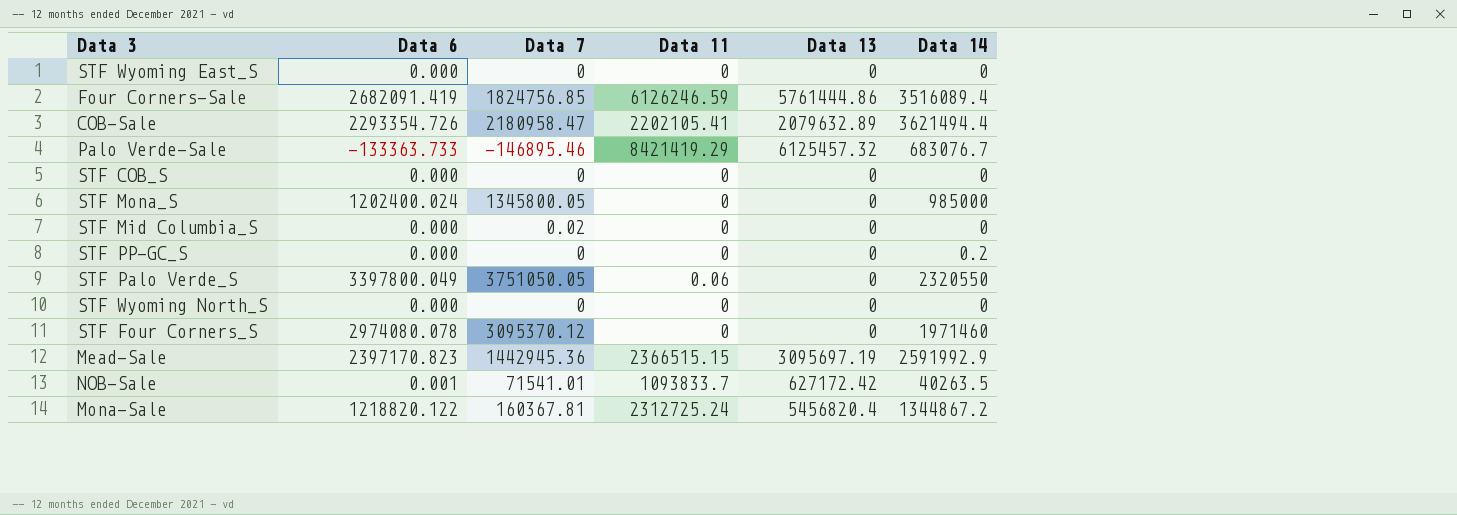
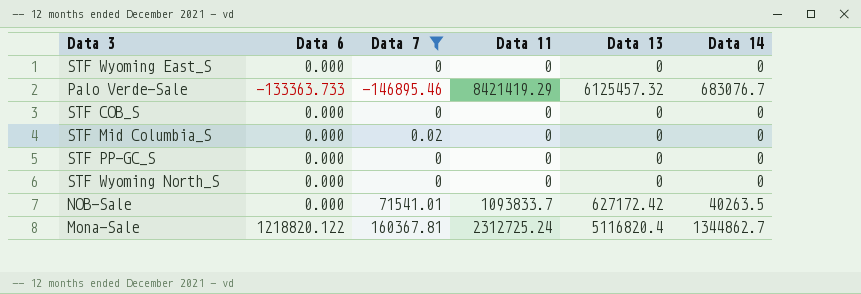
filter: none -> Data 7 <= 160367.81
STF PP-GC_S | Data 14: 0.2 -> 0
NOB-Sale | Data 6: 0.001 -> 0.000
Mona-Sale | Data 13: 5456820.4 -> 5116820.4
Mona-Sale | Data 14: 1344867.2 -> 1344862.7

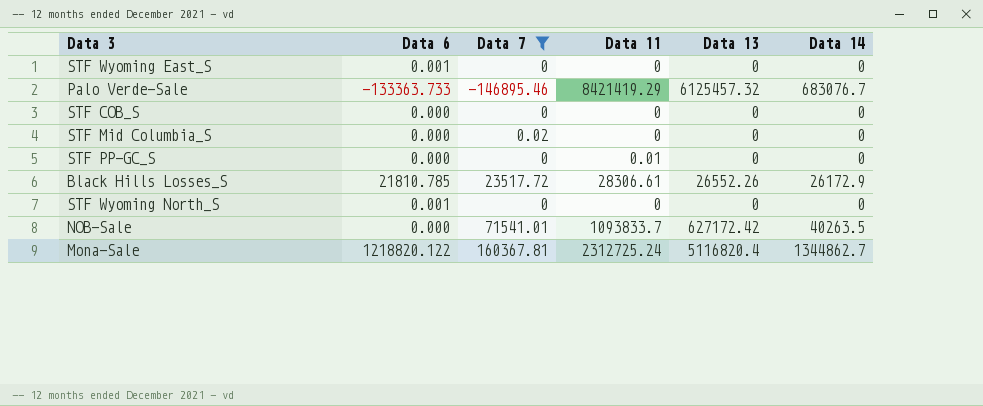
STF Wyoming East_S | Data 6: 0.000 -> 0.001
STF PP-GC_S | Data 11: 0 -> 0.01
row Black Hills Losses_S: none -> 21810.785 | 23517.72 | 28306.61 | 26552.26 | 26172.9
STF Wyoming North_S | Data 6: 0.000 -> 0.001

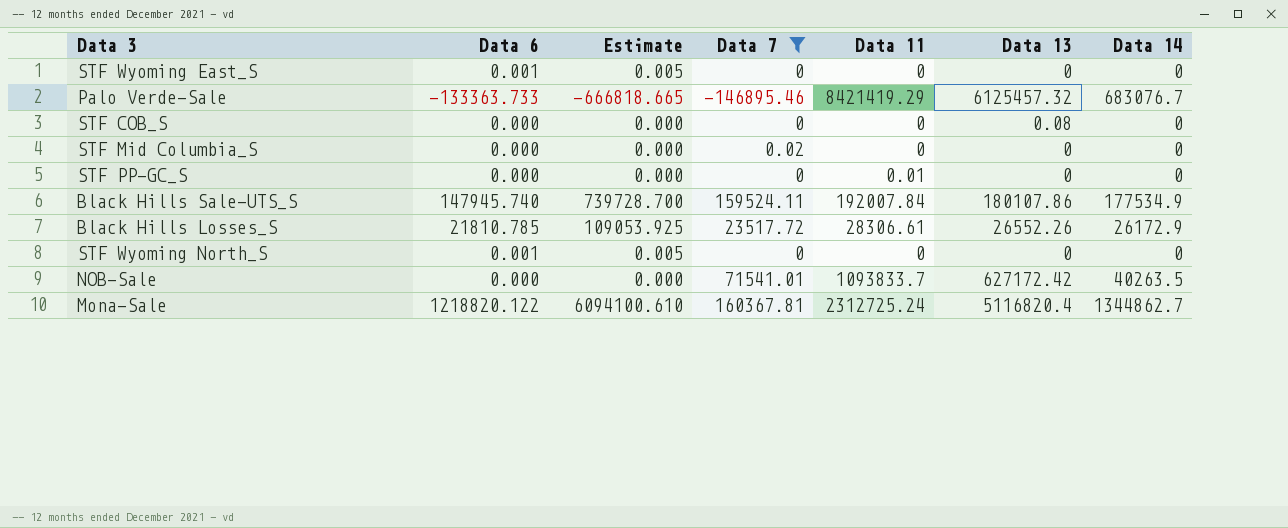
column Estimate | formula: none -> [Data 6] * 5
STF COB_S | Data 13: 0 -> 0.08
row Black Hills Sale-UTS_S: none -> 147945.740 | 739728.700 | 159524.11 | 192007.84 | 180107.86 | 177534.9

